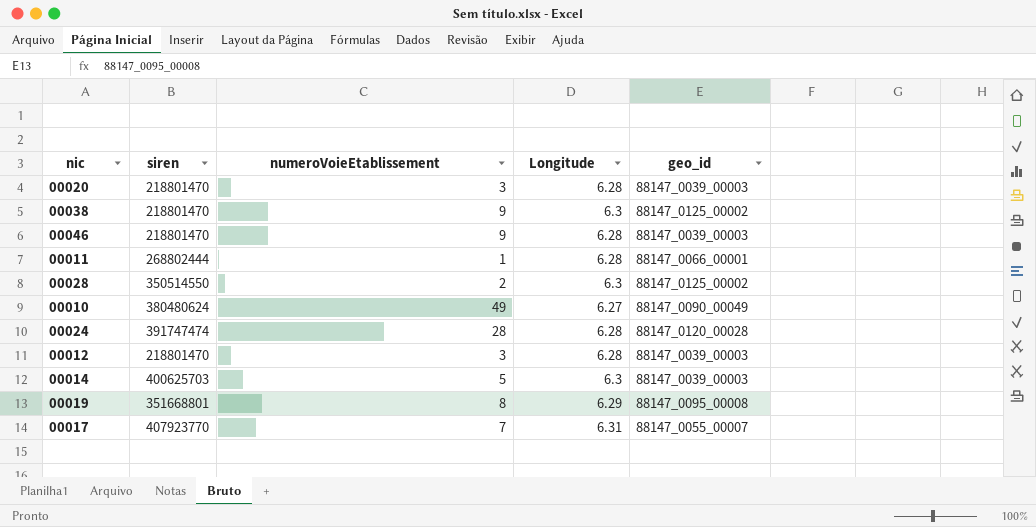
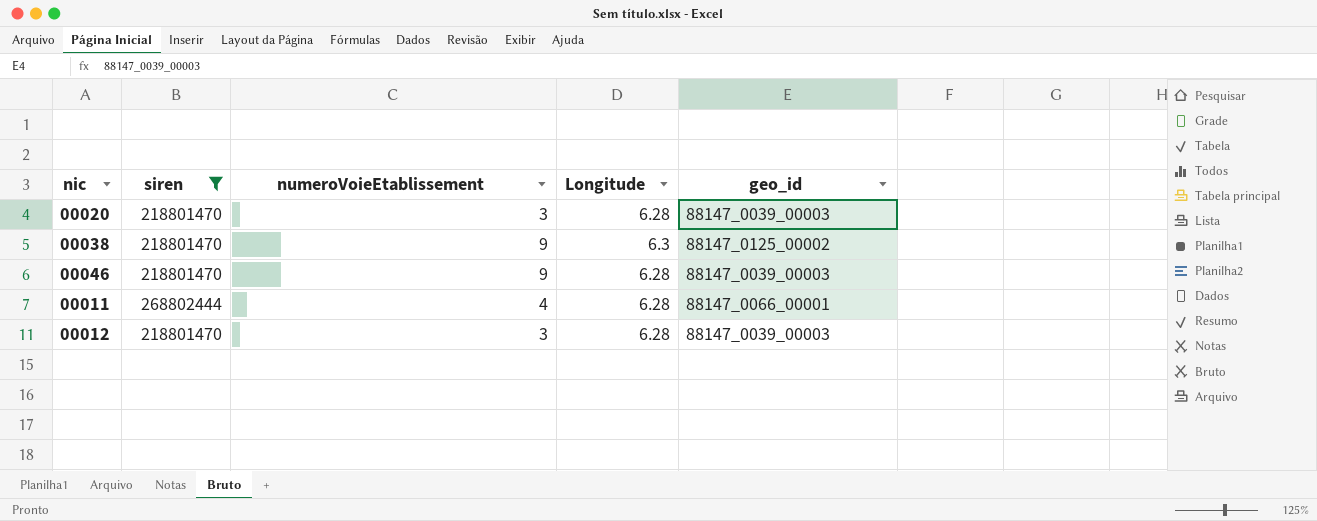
filter: none -> siren <= 268802444
00011 | numeroVoieEtablissement: 1 -> 4

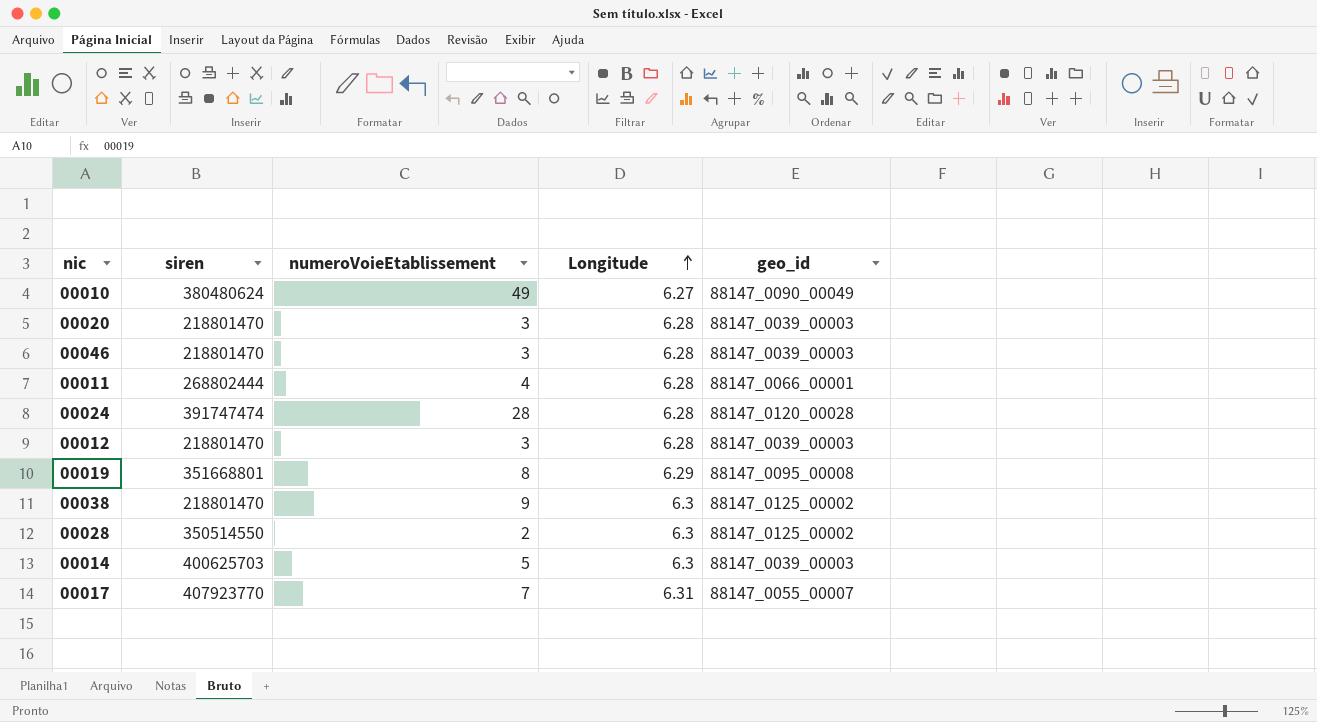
filter: siren <= 268802444 -> none
row order: none -> Longitude ascending
00046 | numeroVoieEtablissement: 9 -> 3

